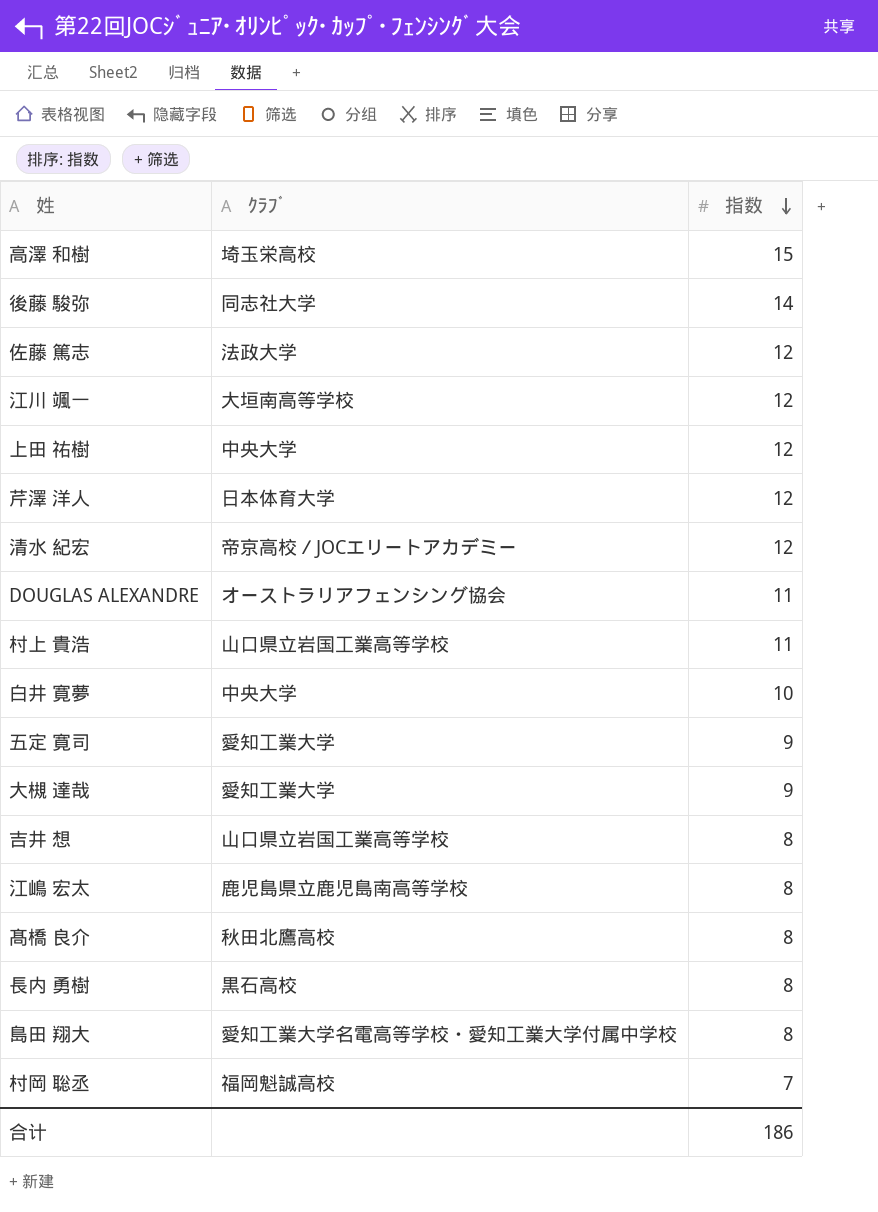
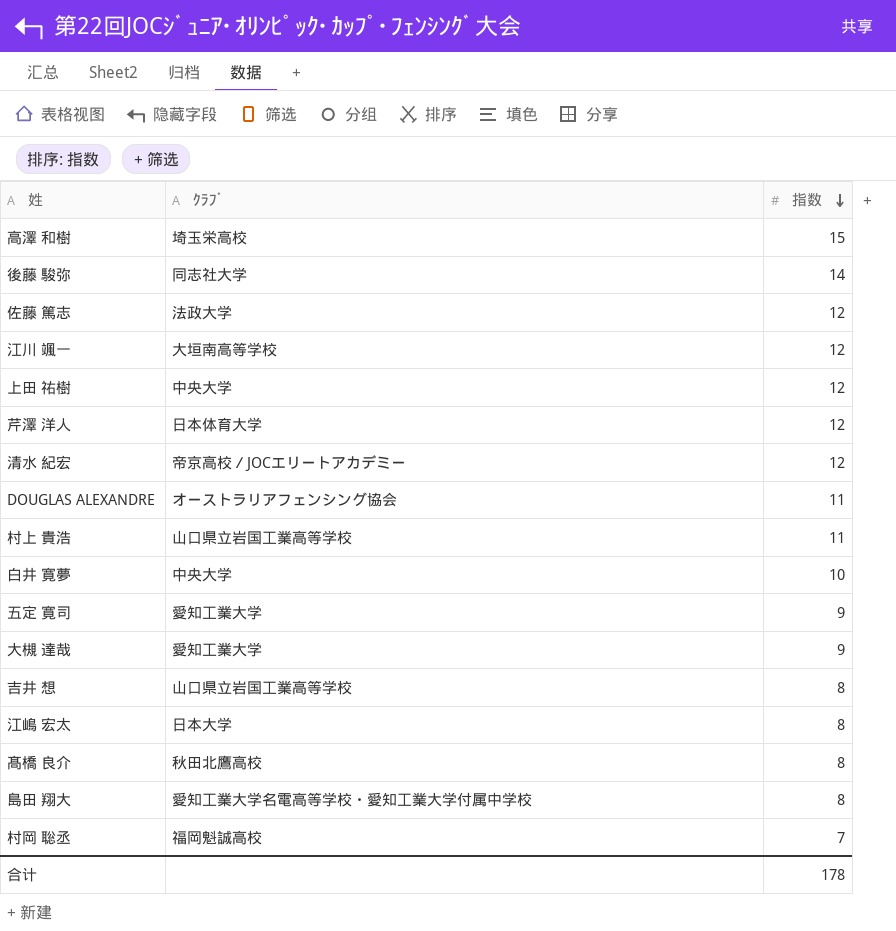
row 長内 勇樹: 黒石高校 | 8 -> none
江嶋 宏太 | ｸﾗﾌﾞ: 鹿児島県立鹿児島南高等学校 -> 日本大学
合计 | 指数: 186 -> 178

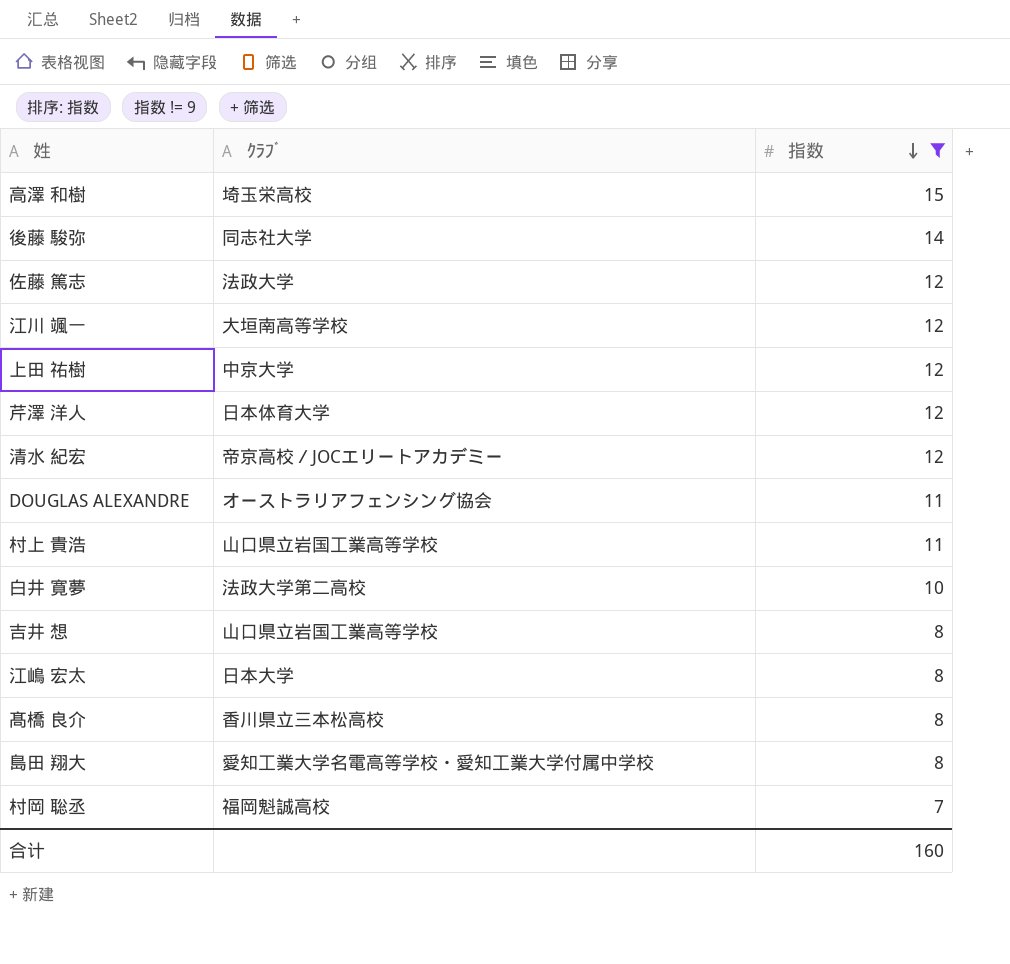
filter: none -> 指数 != 9
上田 祐樹 | ｸﾗﾌﾞ: 中央大学 -> 中京大学
白井 寛夢 | ｸﾗﾌﾞ: 中央大学 -> 法政大学第二高校
髙橋 良介 | ｸﾗﾌﾞ: 秋田北鷹高校 -> 香川県立三本松高校
合计 | 指数: 178 -> 160

